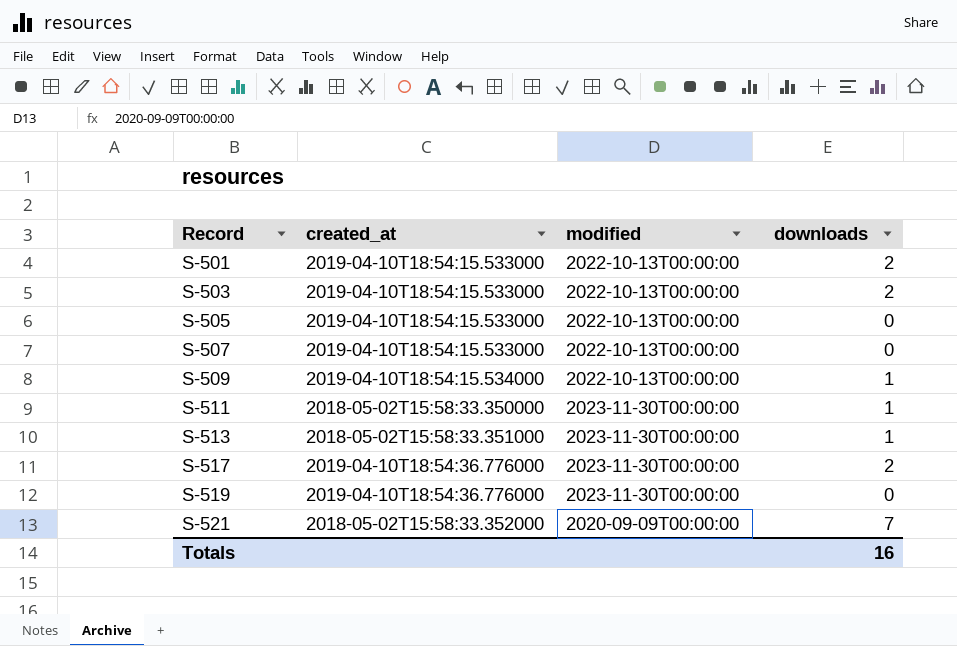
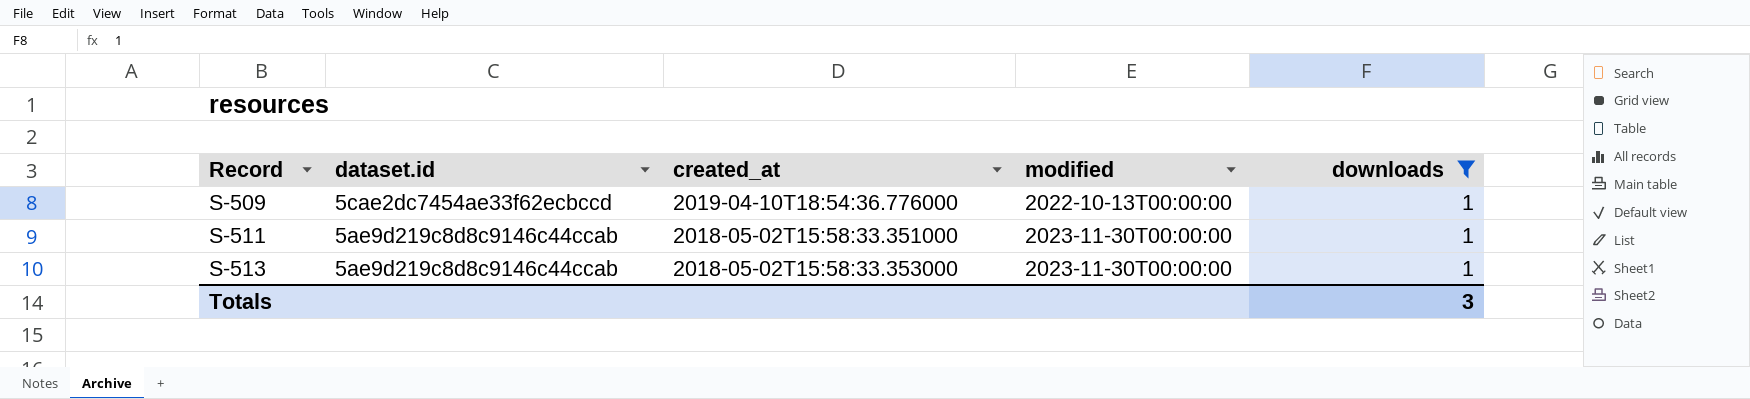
filter: none -> downloads = 1
column dataset.id | position: none -> 2
S-509 | created_at: 2019-04-10T18:54:15.534000 -> 2019-04-10T18:54:36.776000
S-511 | created_at: 2018-05-02T15:58:33.350000 -> 2018-05-02T15:58:33.351000
S-513 | created_at: 2018-05-02T15:58:33.351000 -> 2018-05-02T15:58:33.353000
Totals | downloads: 16 -> 3

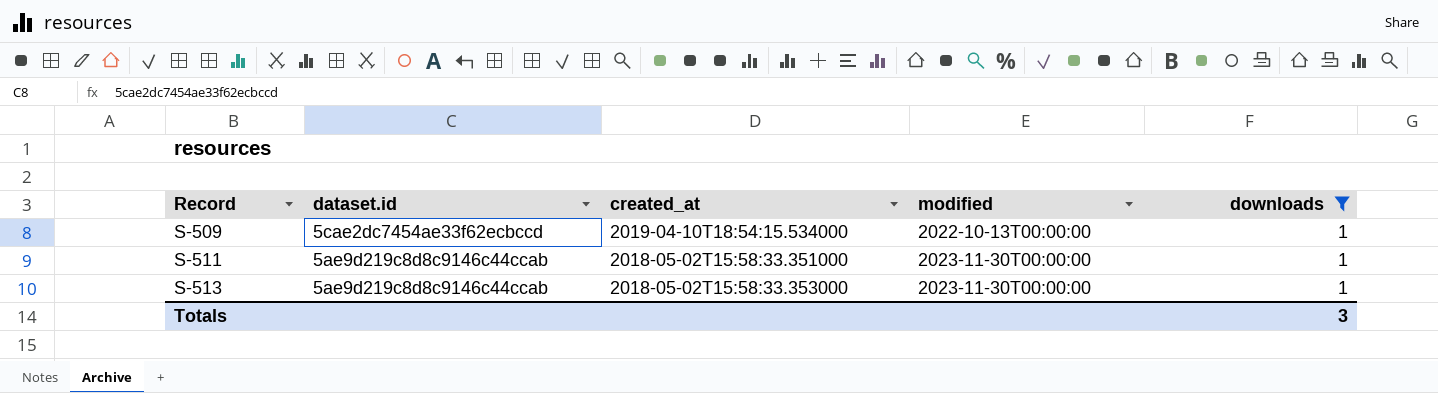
S-509 | created_at: 2019-04-10T18:54:36.776000 -> 2019-04-10T18:54:15.534000

